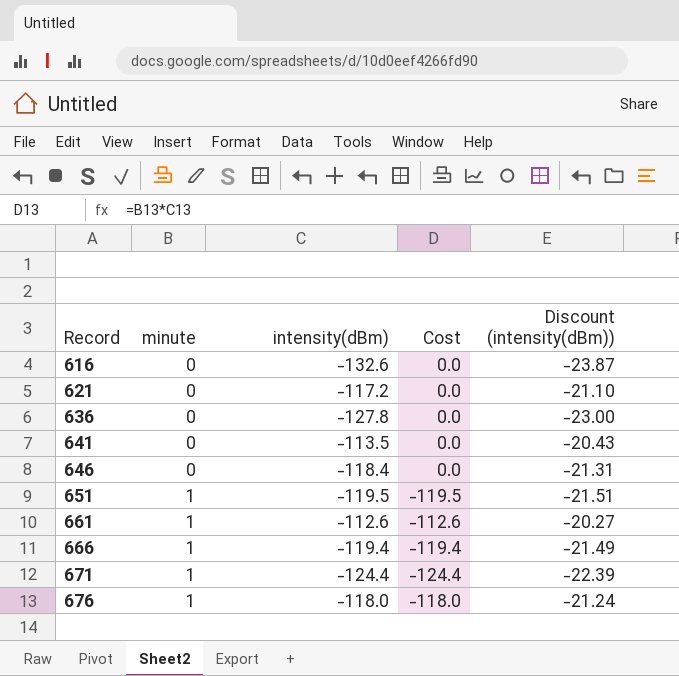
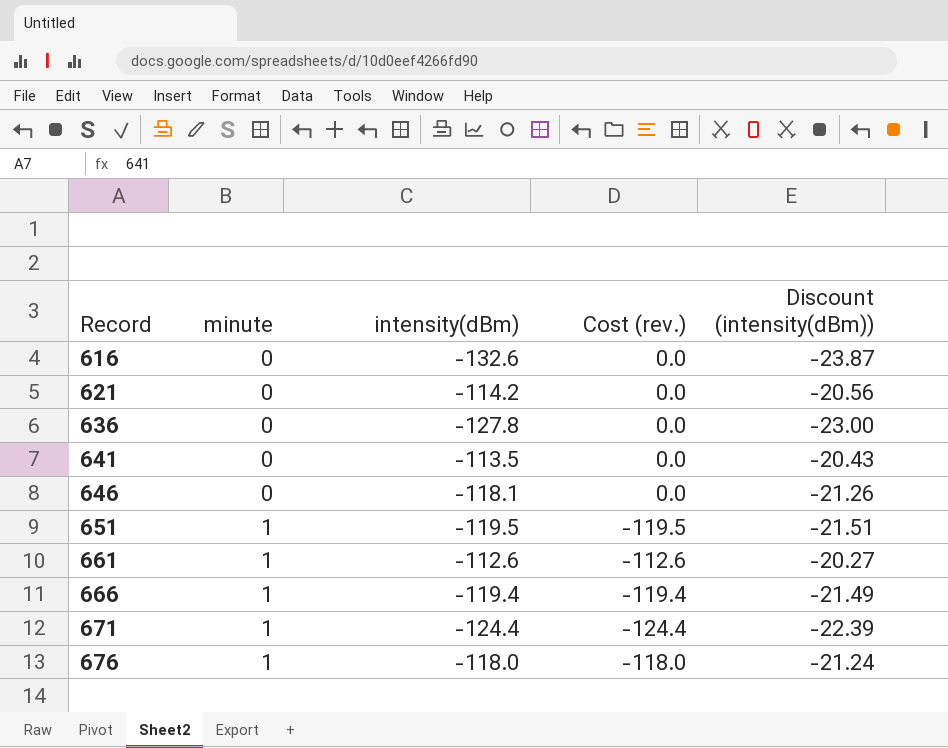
column name: Cost -> Cost (rev.)
621 | intensity(dBm): -117.2 -> -114.2
621 | Discount (intensity(dBm)): -21.10 -> -20.56
646 | intensity(dBm): -118.4 -> -118.1
646 | Discount (intensity(dBm)): -21.31 -> -21.26

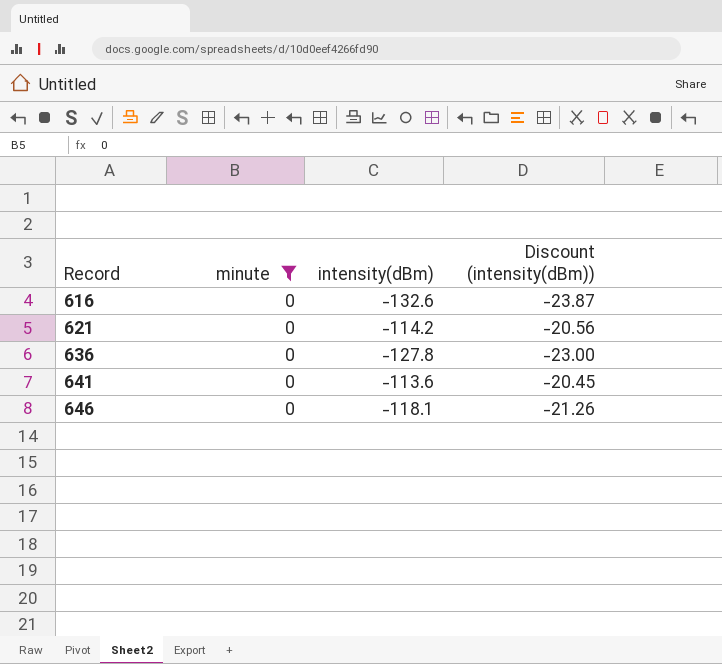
filter: none -> minute = 0
column Cost (rev.) | formula: [minute] * [intensity(dBm)] -> none
641 | intensity(dBm): -113.5 -> -113.6
641 | Discount (intensity(dBm)): -20.43 -> -20.45

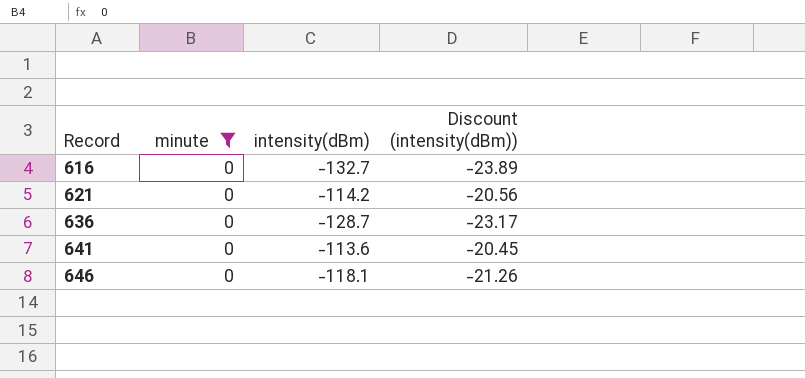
616 | intensity(dBm): -132.6 -> -132.7
616 | Discount (intensity(dBm)): -23.87 -> -23.89
636 | intensity(dBm): -127.8 -> -128.7
636 | Discount (intensity(dBm)): -23.00 -> -23.17

